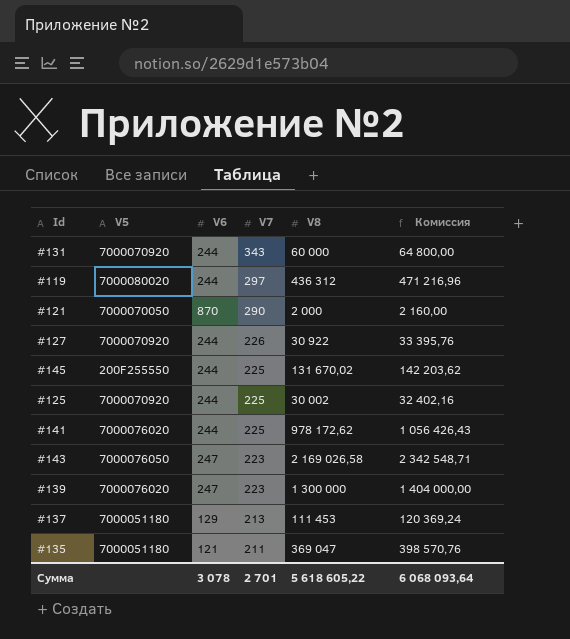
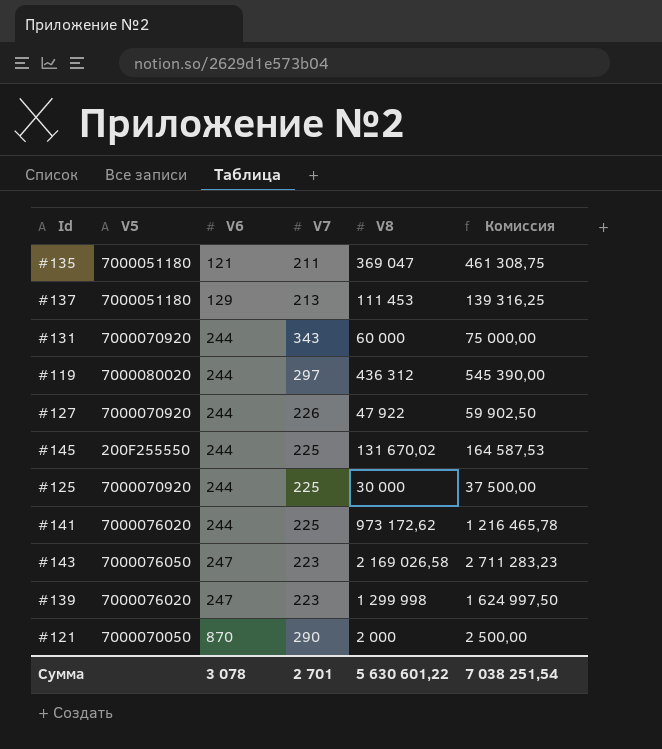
row order: V7 descending -> V6 ascending
column Комиссия | formula: [V8] * 1,08 -> [V8] * 1,25
#127 | V8: 30 922 -> 47 922
#125 | V8: 30 002 -> 30 000
#141 | V8: 978 172,62 -> 973 172,62
#139 | V8: 1 300 000 -> 1 299 998
Сумма | V8: 5 618 605,22 -> 5 630 601,22
Сумма | Комиссия: 6 068 093,64 -> 7 038 251,54

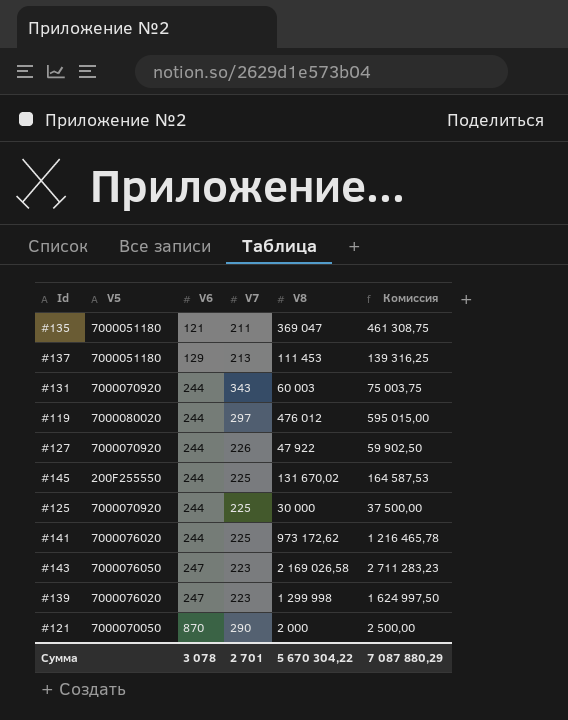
#131 | V8: 60 000 -> 60 003
#131 | Комиссия: 75 000,00 -> 75 003,75
#119 | V8: 436 312 -> 476 012
#119 | Комиссия: 545 390,00 -> 595 015,00
Сумма | V8: 5 630 601,22 -> 5 670 304,22
Сумма | Комиссия: 7 038 251,54 -> 7 087 880,29

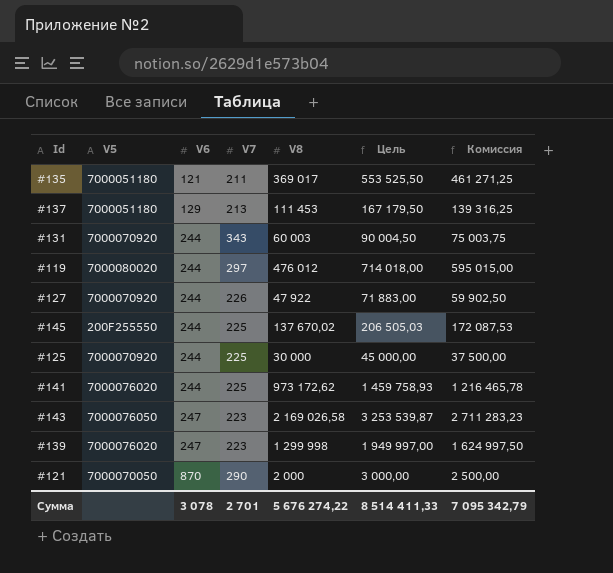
column Цель | formula: none -> [V8] * 1,5
#135 | V8: 369 047 -> 369 017
#135 | Комиссия: 461 308,75 -> 461 271,25
#145 | V8: 131 670,02 -> 137 670,02
#145 | Комиссия: 164 587,53 -> 172 087,53
Сумма | V8: 5 670 304,22 -> 5 676 274,22
Сумма | Комиссия: 7 087 880,29 -> 7 095 342,79

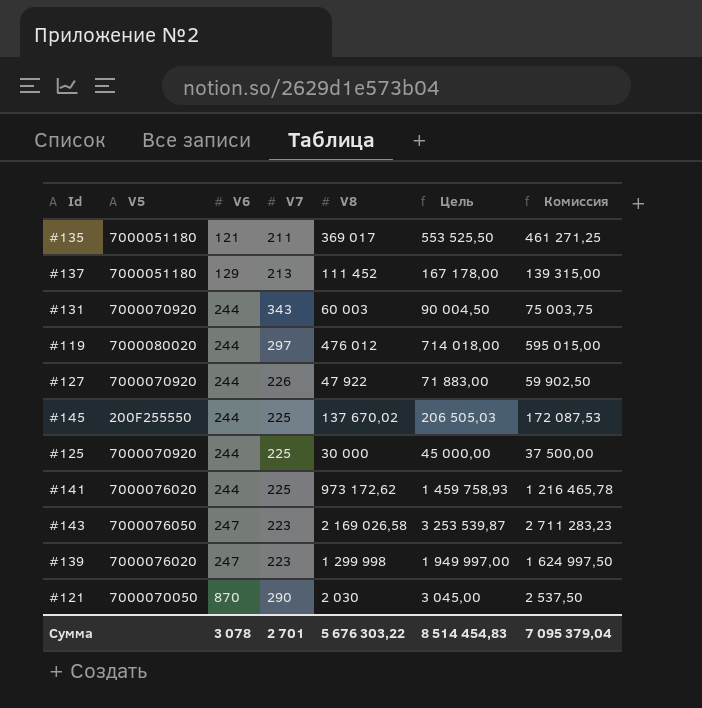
#137 | V8: 111 453 -> 111 452
#137 | Цель: 167 179,50 -> 167 178,00
#137 | Комиссия: 139 316,25 -> 139 315,00
#121 | V8: 2 000 -> 2 030
#121 | Цель: 3 000,00 -> 3 045,00
#121 | Комиссия: 2 500,00 -> 2 537,50
Сумма | V8: 5 676 274,22 -> 5 676 303,22
Сумма | Цель: 8 514 411,33 -> 8 514 454,83
Сумма | Комиссия: 7 095 342,79 -> 7 095 379,04

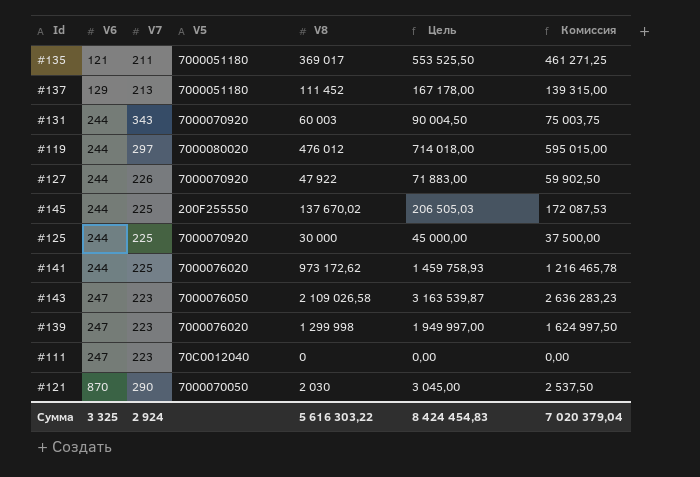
column V5 | position: 2 -> 4
#143 | V8: 2 169 026,58 -> 2 109 026,58
#143 | Цель: 3 253 539,87 -> 3 163 539,87
#143 | Комиссия: 2 711 283,23 -> 2 636 283,23
row #111: none -> 247 | 223 | 70С0012040 | 0 | 0,00 | 0,00
Сумма | V6: 3 078 -> 3 325
Сумма | V7: 2 701 -> 2 924
Сумма | V8: 5 676 303,22 -> 5 616 303,22
Сумма | Цель: 8 514 454,83 -> 8 424 454,83
Сумма | Комиссия: 7 095 379,04 -> 7 020 379,04

